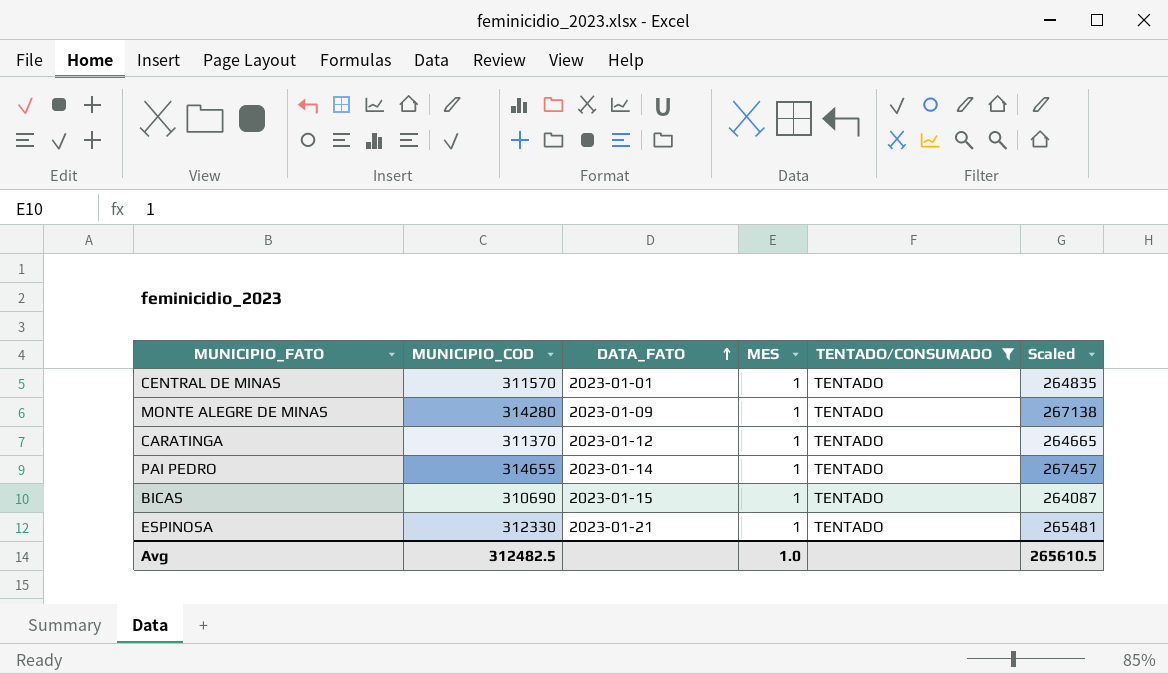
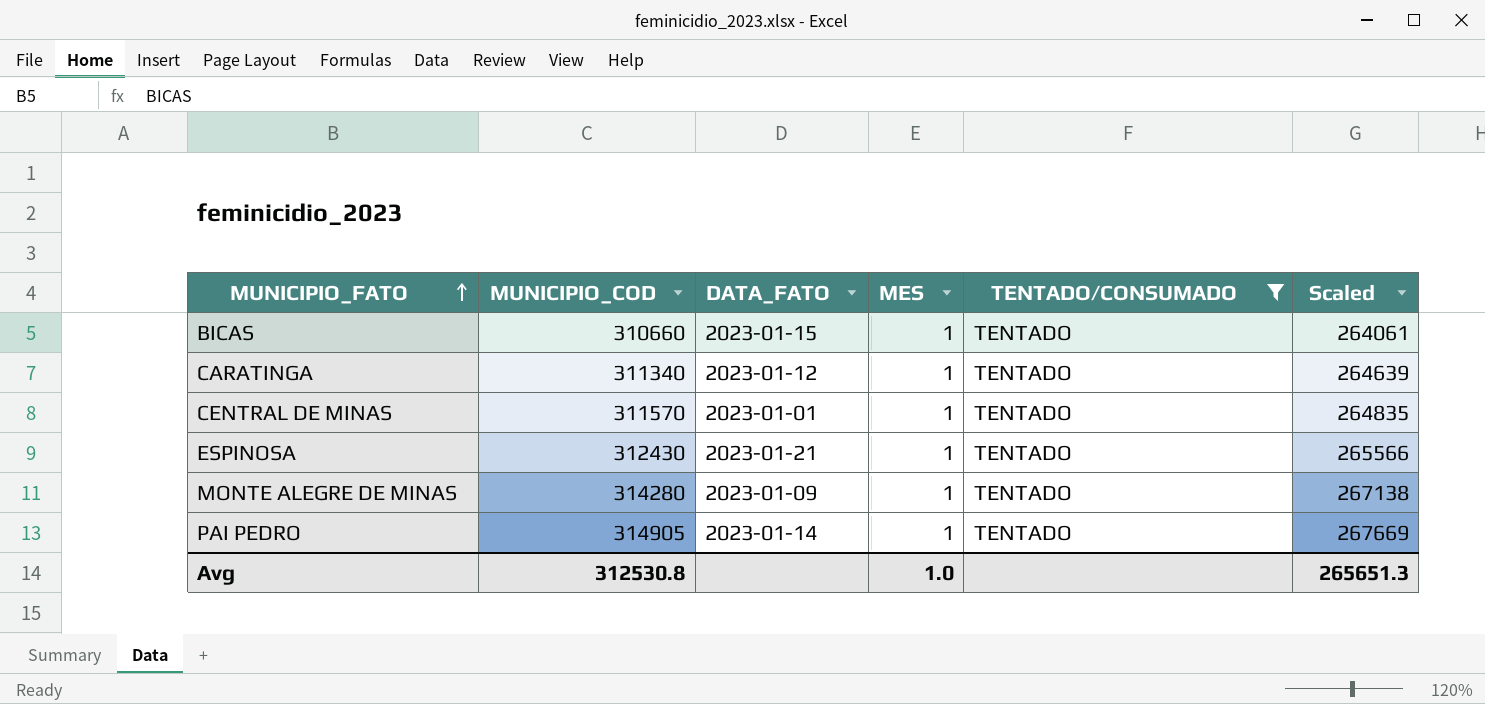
row order: DATA_FATO ascending -> MUNICIPIO_FATO ascending
BICAS | MUNICIPIO_COD: 310690 -> 310660
BICAS | Scaled: 264087 -> 264061
CARATINGA | MUNICIPIO_COD: 311370 -> 311340
CARATINGA | Scaled: 264665 -> 264639
ESPINOSA | MUNICIPIO_COD: 312330 -> 312430
ESPINOSA | Scaled: 265481 -> 265566
PAI PEDRO | MUNICIPIO_COD: 314655 -> 314905
PAI PEDRO | Scaled: 267457 -> 267669
Avg | MUNICIPIO_COD: 312482.5 -> 312530.8
Avg | Scaled: 265610.5 -> 265651.3

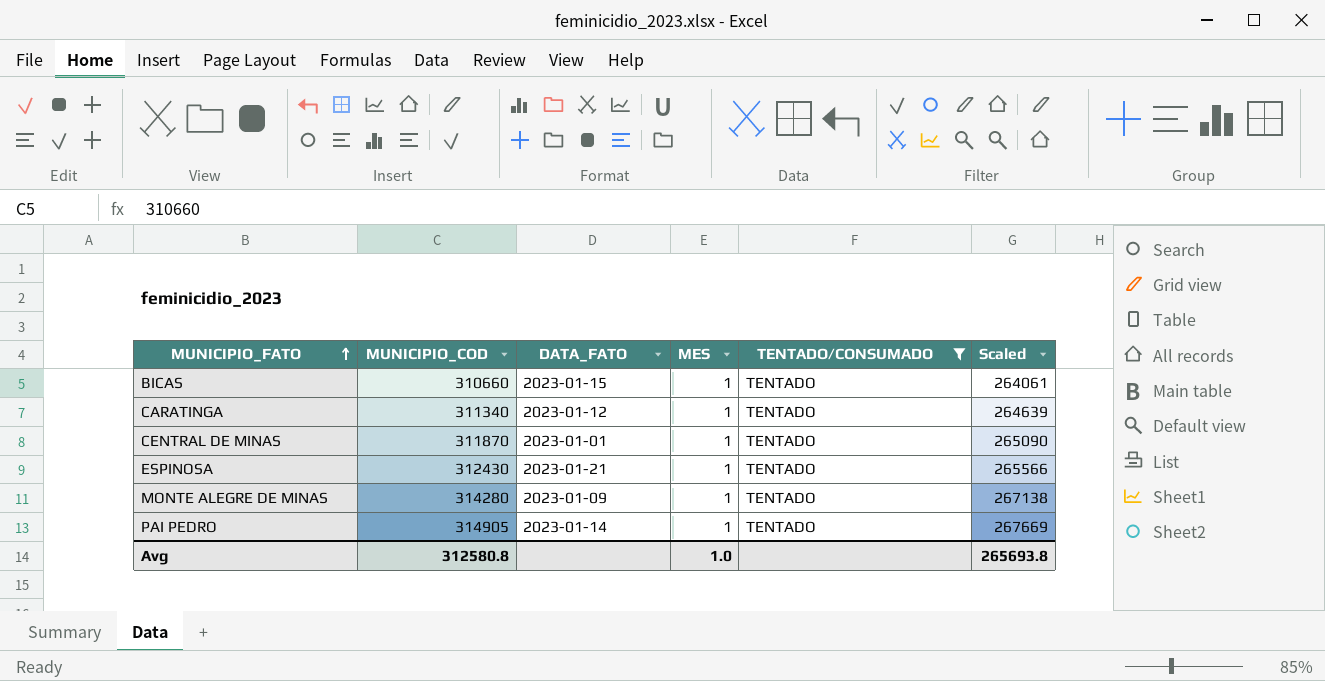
CENTRAL DE MINAS | MUNICIPIO_COD: 311570 -> 311870
CENTRAL DE MINAS | Scaled: 264835 -> 265090
Avg | MUNICIPIO_COD: 312530.8 -> 312580.8
Avg | Scaled: 265651.3 -> 265693.8

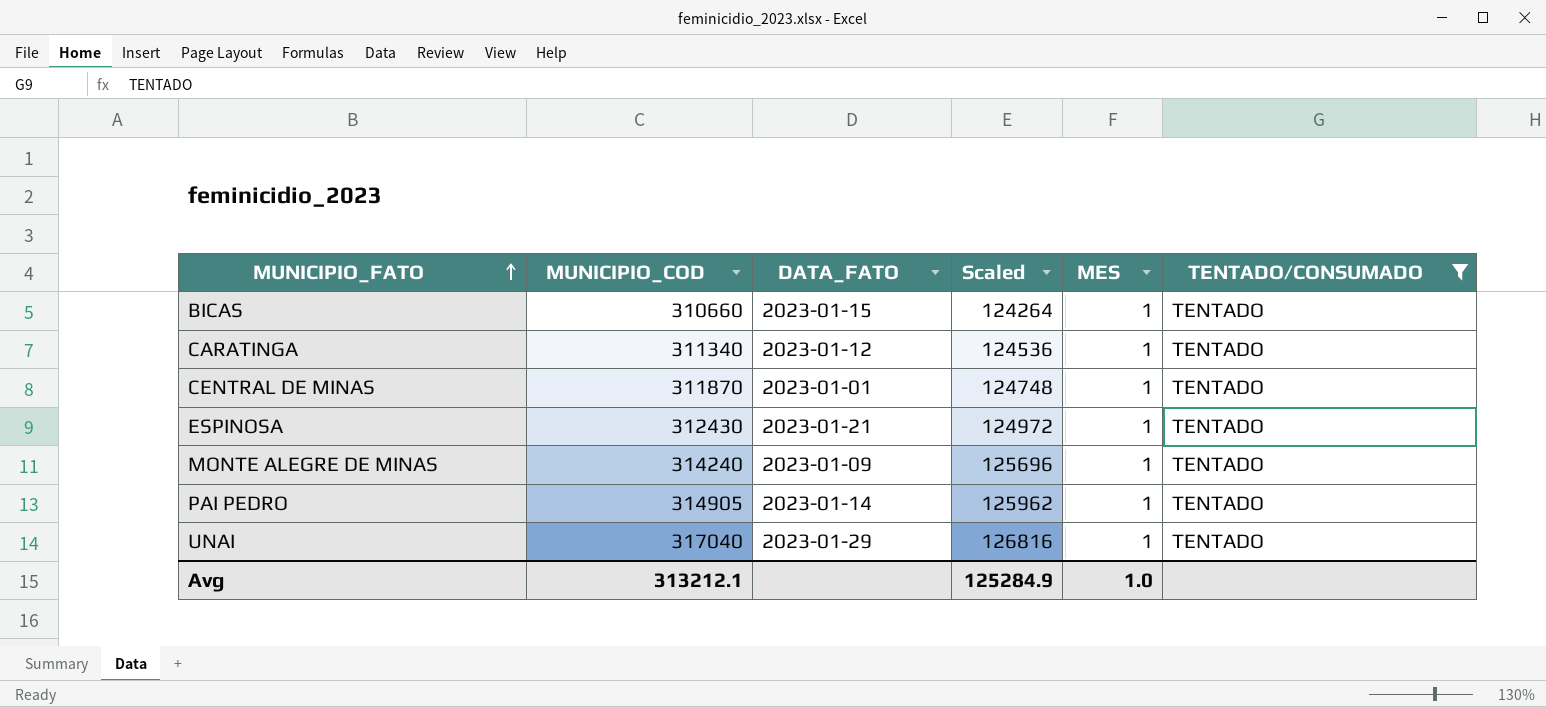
column Scaled | formula: [MUNICIPIO_COD] * 0.85 -> [MUNICIPIO_COD] * 0.4
column Scaled | position: 6 -> 4
MONTE ALEGRE DE MINAS | MUNICIPIO_COD: 314280 -> 314240
row UNAI: none -> 317040 | 2023-01-29 | 126816 | 1 | TENTADO
Avg | MUNICIPIO_COD: 312580.8 -> 313212.1
Avg | Scaled: 265693.8 -> 125284.9

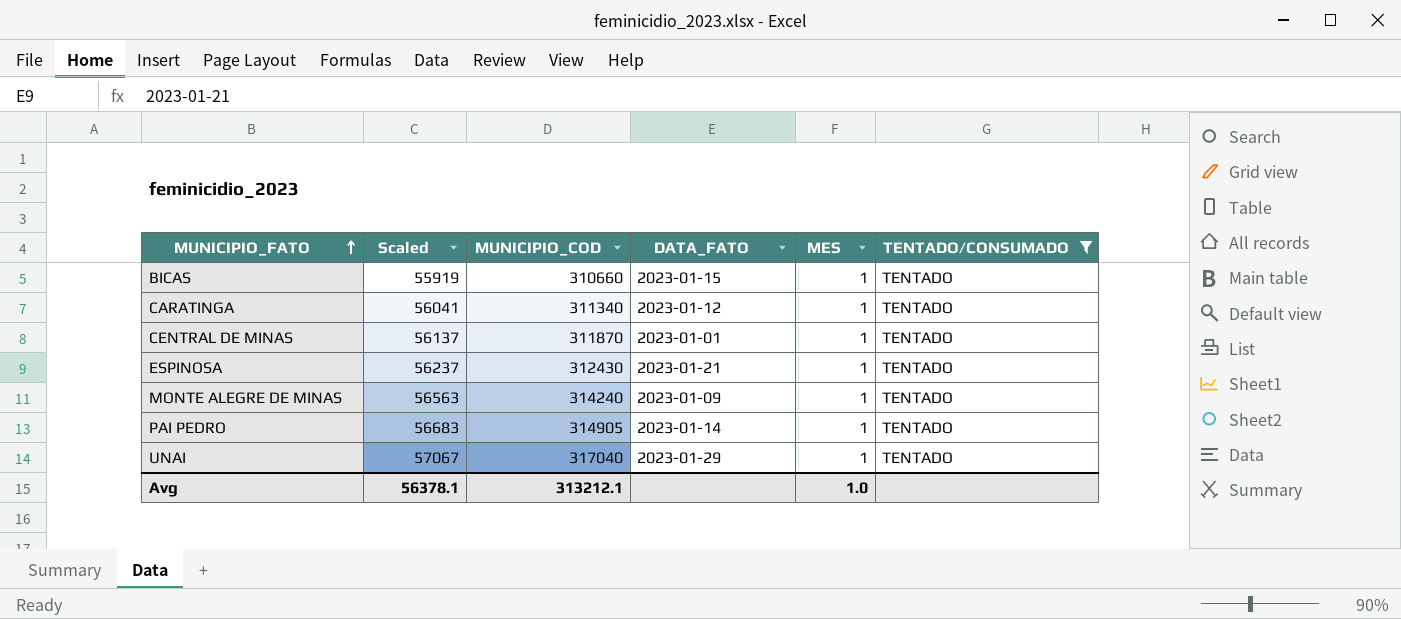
column Scaled | formula: [MUNICIPIO_COD] * 0.4 -> [MUNICIPIO_COD] * 0.18
column Scaled | position: 4 -> 2
Avg | Scaled: 125284.9 -> 56378.1

